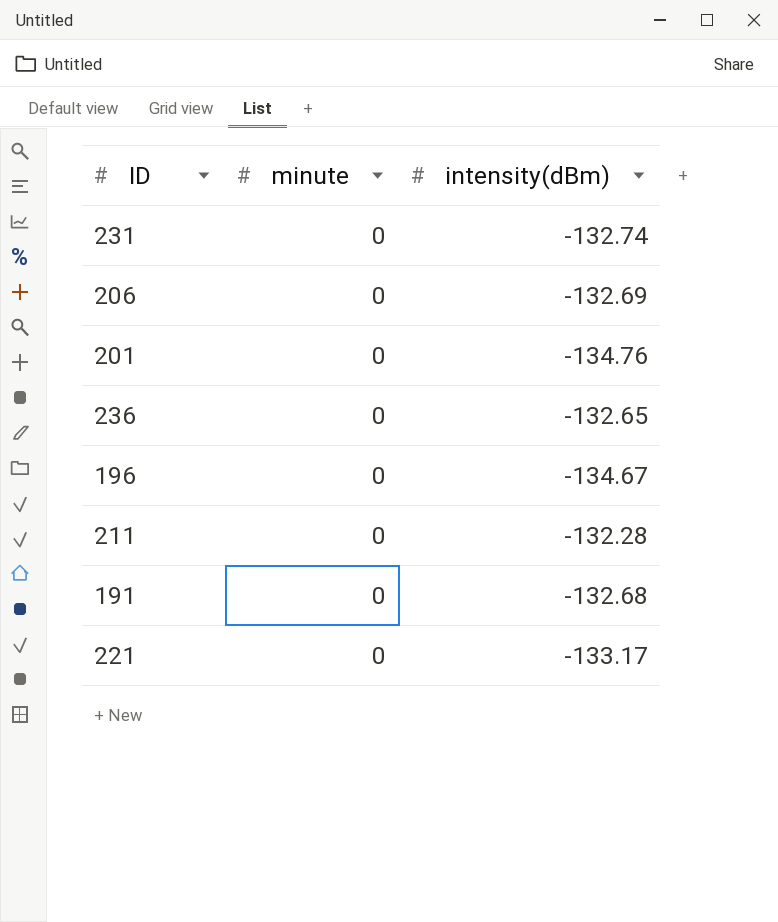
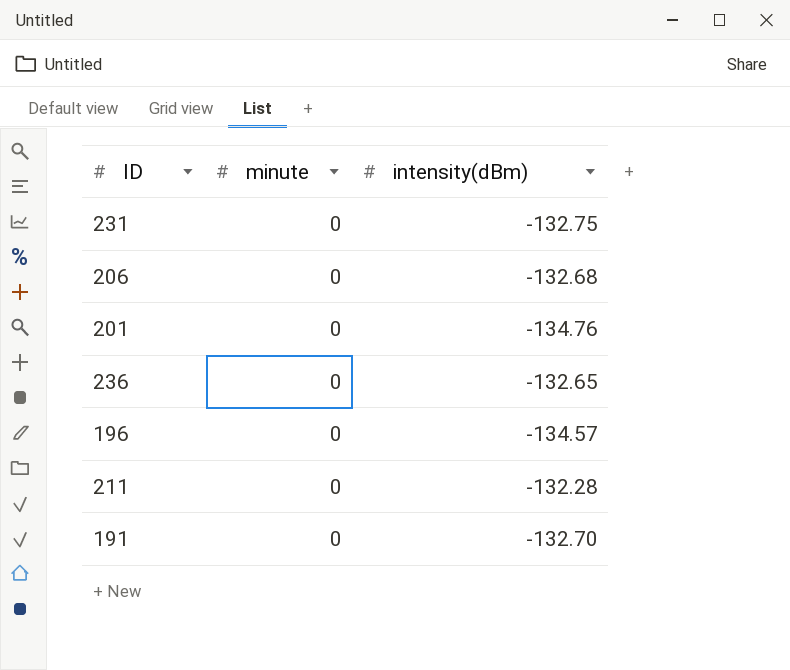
row 221: 0 | -133.17 -> none
231 | intensity(dBm): -132.74 -> -132.75
206 | intensity(dBm): -132.69 -> -132.68
196 | intensity(dBm): -134.67 -> -134.57
191 | intensity(dBm): -132.68 -> -132.70

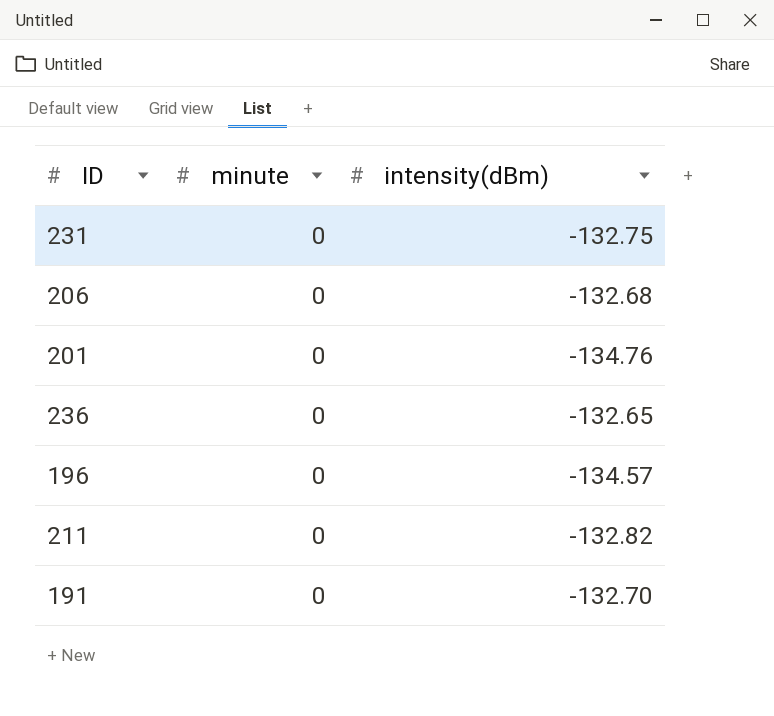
211 | intensity(dBm): -132.28 -> -132.82

